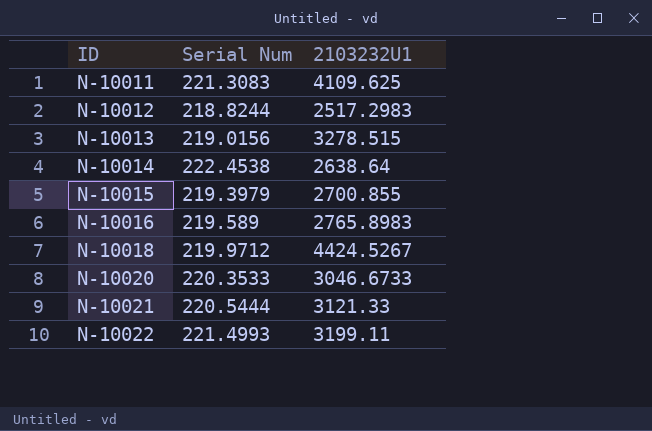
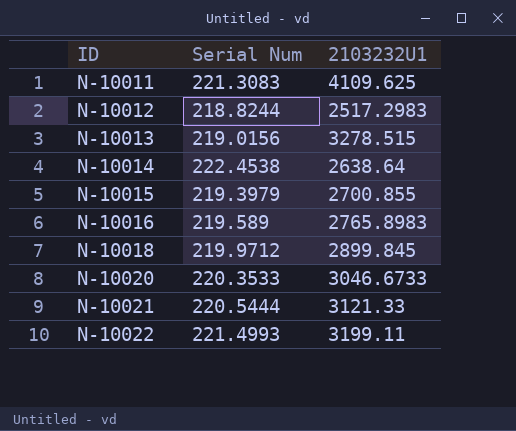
N-10018 | 2103232U1: 4424.5267 -> 2899.845

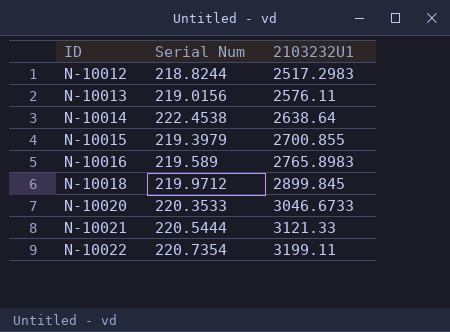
row N-10011: 221.3083 | 4109.625 -> none
N-10013 | 2103232U1: 3278.515 -> 2576.11
N-10022 | Serial Num: 221.4993 -> 220.7354

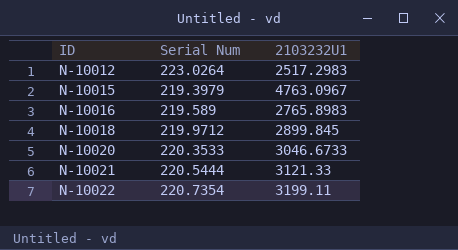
row N-10013: 219.0156 | 2576.11 -> none
row N-10014: 222.4538 | 2638.64 -> none
N-10012 | Serial Num: 218.8244 -> 223.0264
N-10015 | 2103232U1: 2700.855 -> 4763.0967

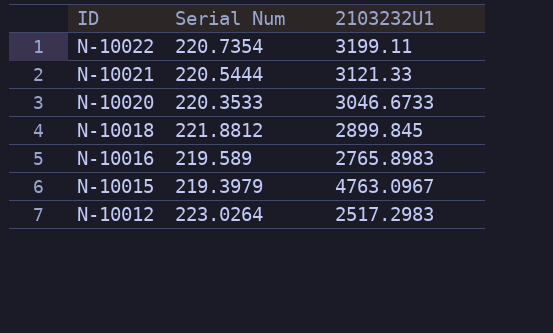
row order: ID ascending -> ID descending
N-10018 | Serial Num: 219.9712 -> 221.8812

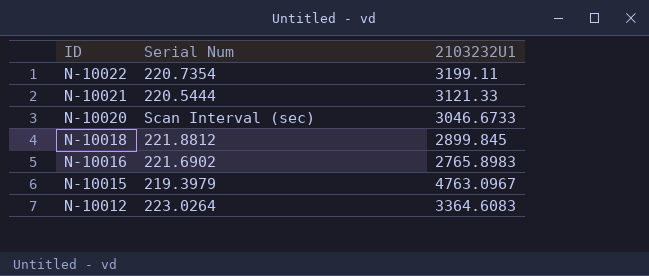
N-10020 | Serial Num: 220.3533 -> Scan Interval (sec)
N-10016 | Serial Num: 219.589 -> 221.6902
N-10012 | 2103232U1: 2517.2983 -> 3364.6083

